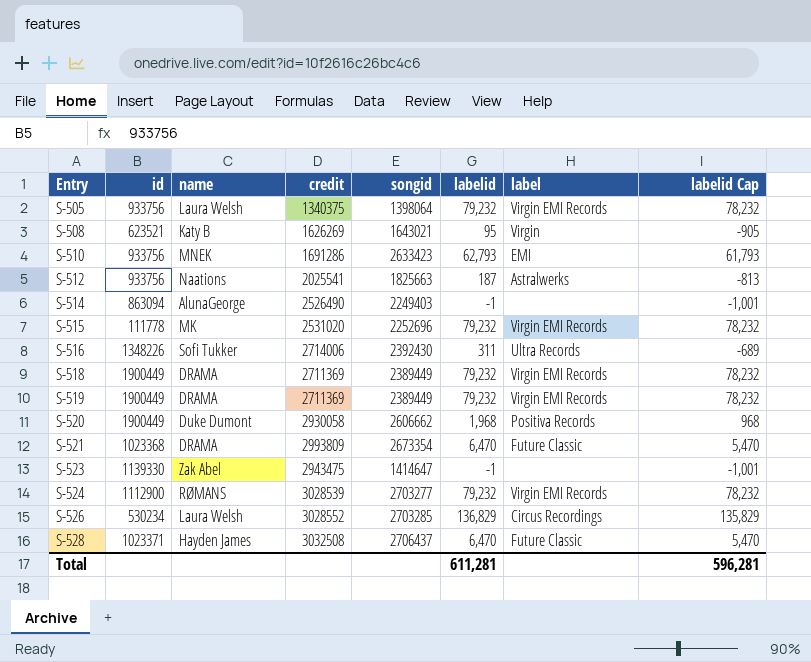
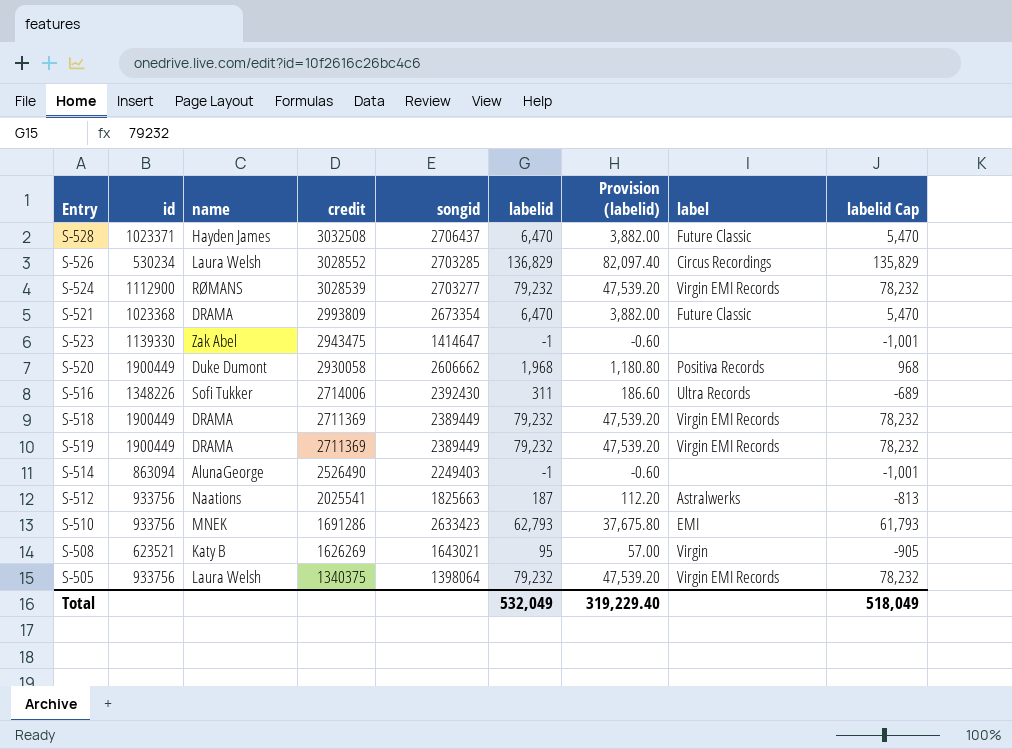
row order: Entry ascending -> credit descending
column Provision (labelid) | formula: none -> [labelid] * 0.6
row S-515: 111778 | MK | 2531020 | 2252696 | 79,232 | Virgin EMI Records | 78,232 -> none
Total | labelid: 611,281 -> 532,049
Total | labelid Cap: 596,281 -> 518,049

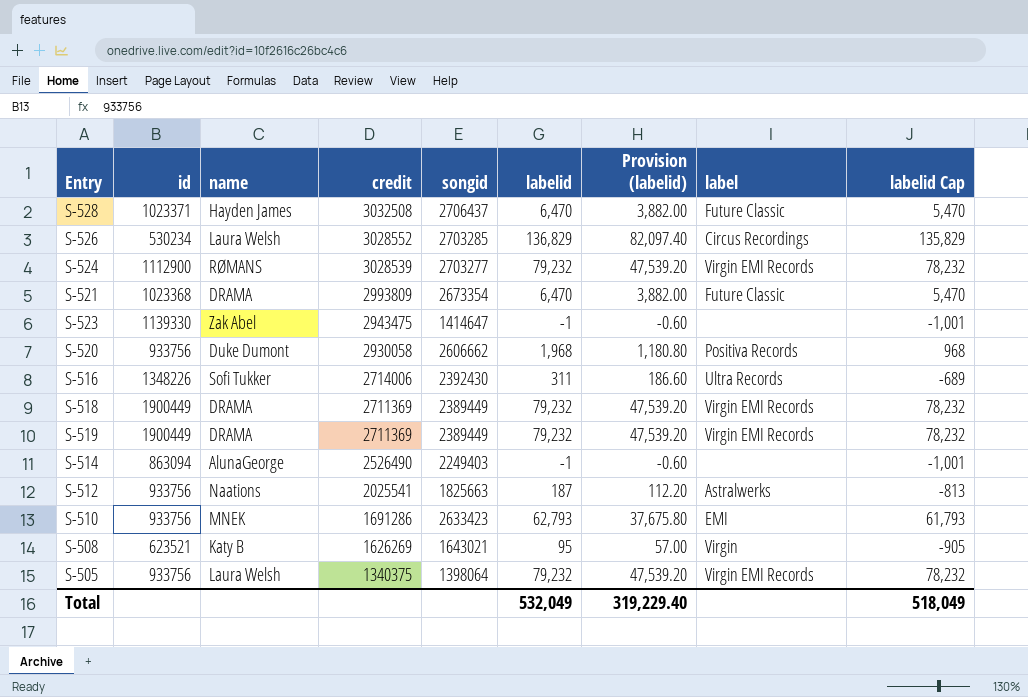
S-520 | id: 1900449 -> 933756

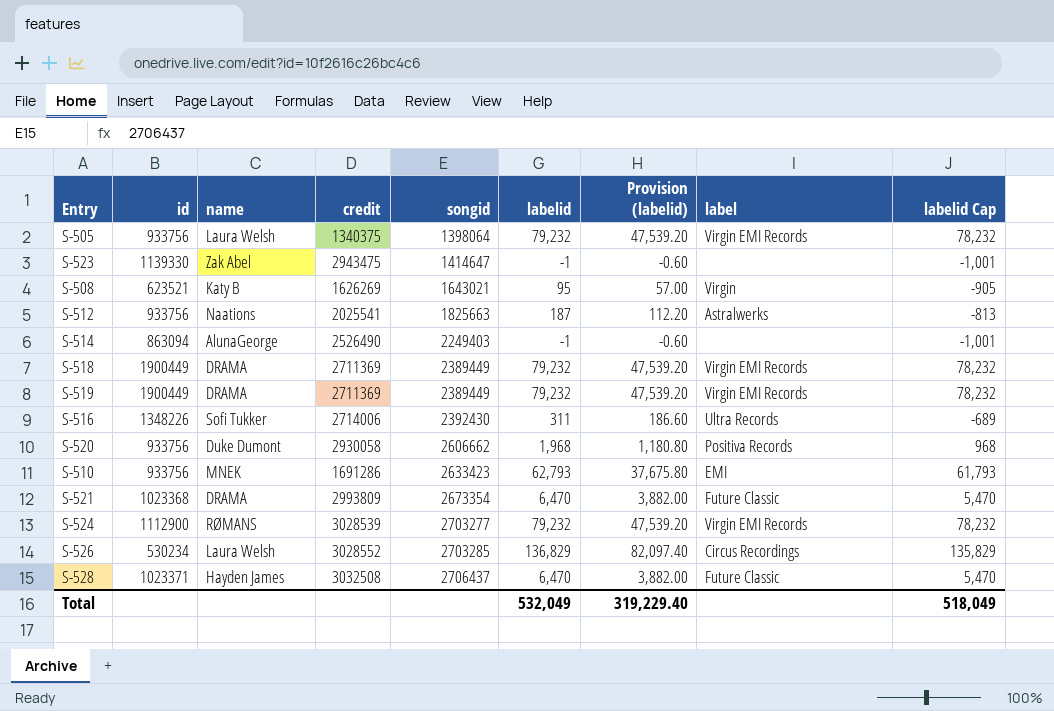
row order: credit descending -> songid ascending

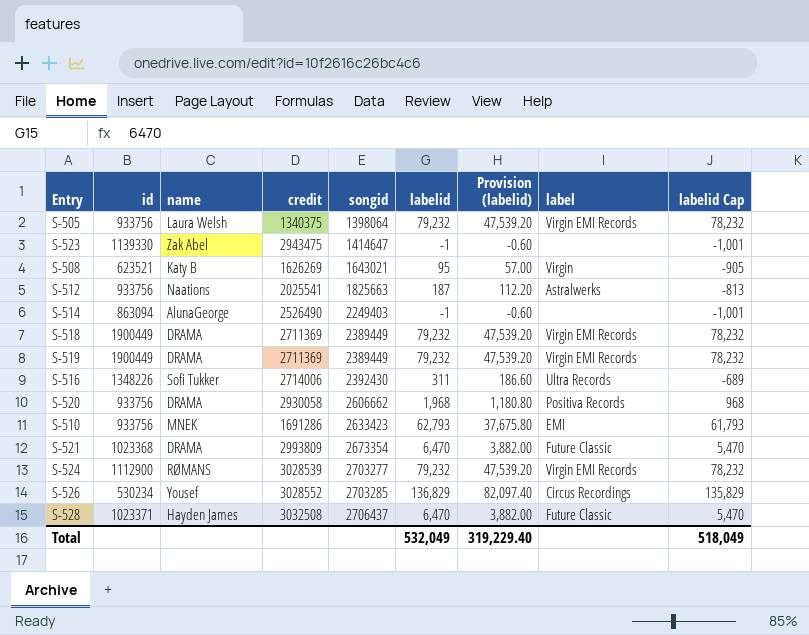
S-520 | name: Duke Dumont -> DRAMA
S-526 | name: Laura Welsh -> Yousef

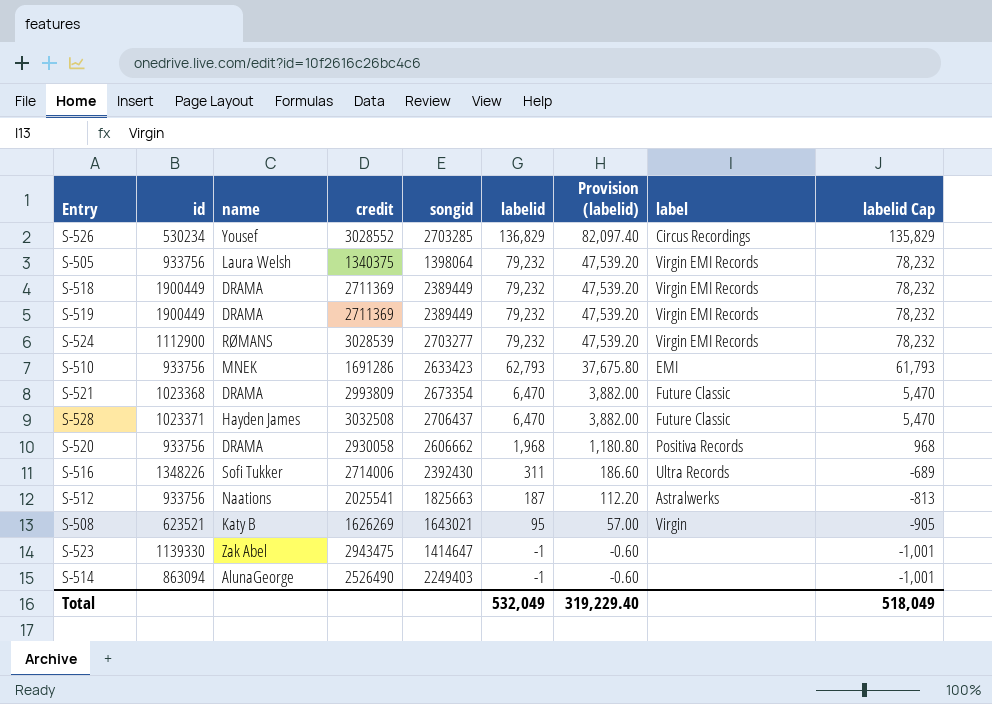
row order: songid ascending -> labelid descending

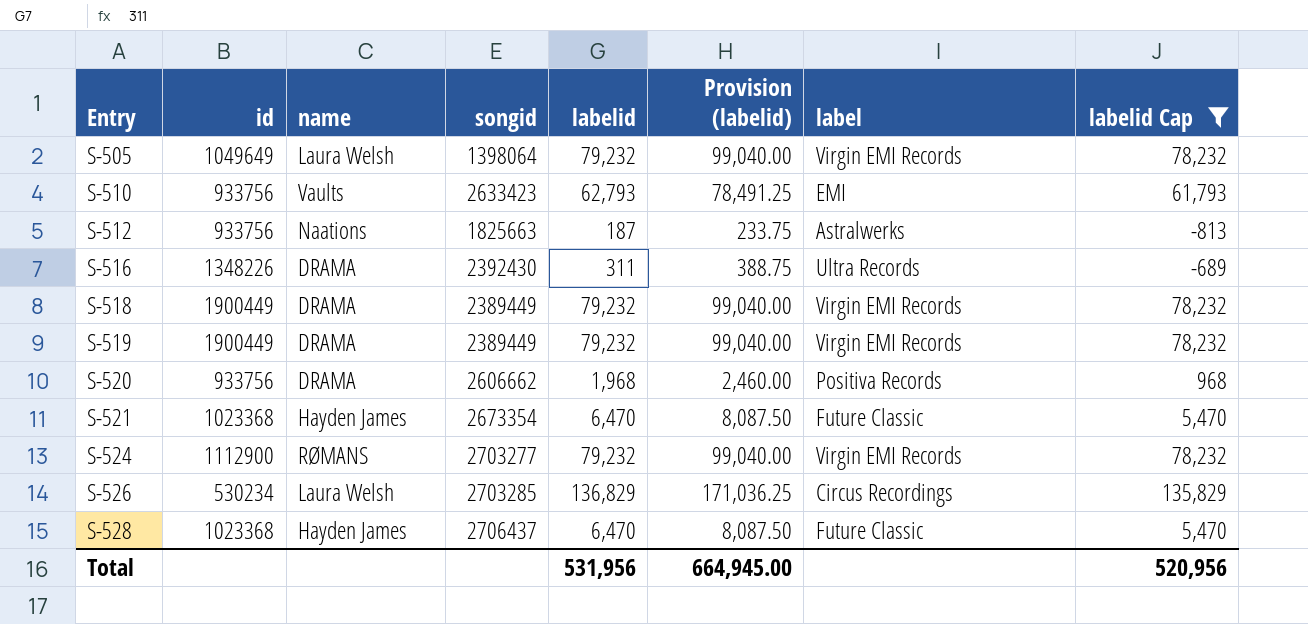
filter: none -> labelid Cap >= -813
row order: labelid descending -> Entry ascending
column credit | position: 4 -> none
column Provision (labelid) | formula: [labelid] * 0.6 -> [labelid] * 1.25
S-505 | id: 933756 -> 1049649
S-510 | name: MNEK -> Vaults
S-516 | name: Sofi Tukker -> DRAMA
S-521 | name: DRAMA -> Hayden James
S-526 | name: Yousef -> Laura Welsh
S-528 | id: 1023371 -> 1023368
Total | labelid: 532,049 -> 531,956
Total | Provision (labelid): 319,229.40 -> 664,945.00
Total | labelid Cap: 518,049 -> 520,956

